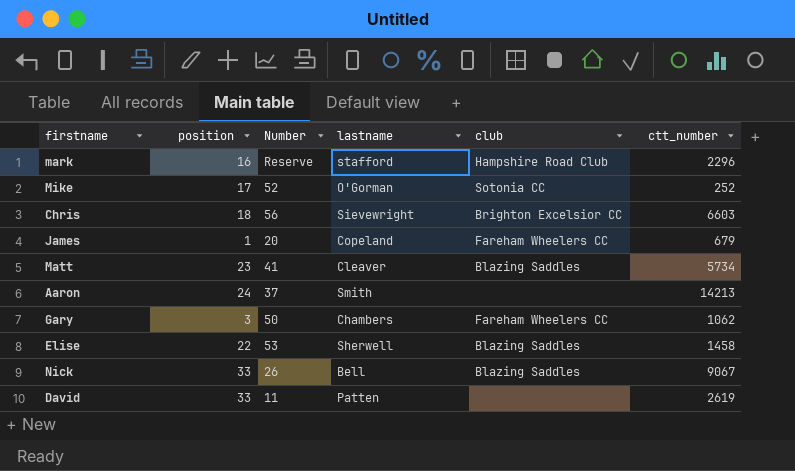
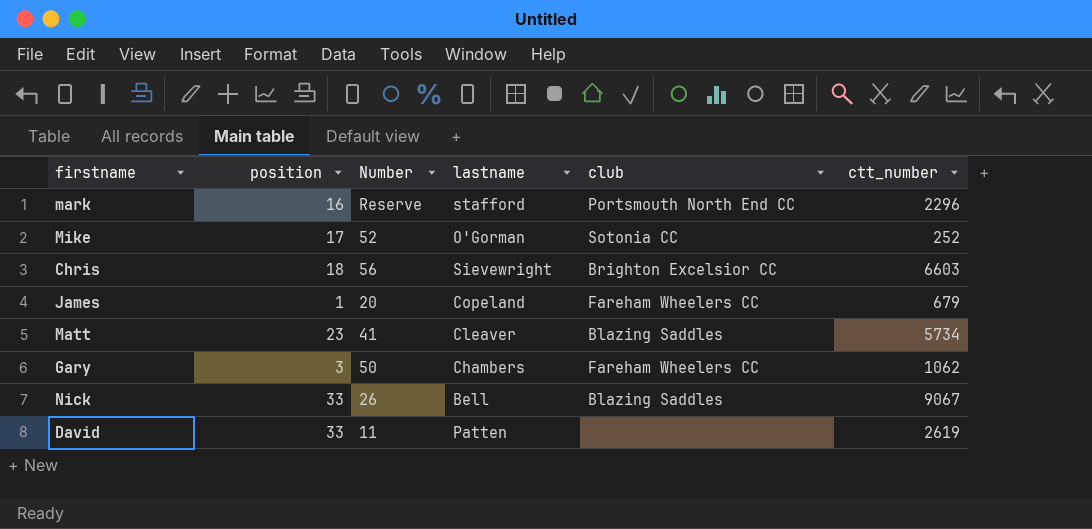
row Aaron: 24 | 37 | Smith | none | 14213 -> none
row Elise: 22 | 53 | Sherwell | Blazing Saddles | 1458 -> none
mark | club: Hampshire Road Club -> Portsmouth North End CC

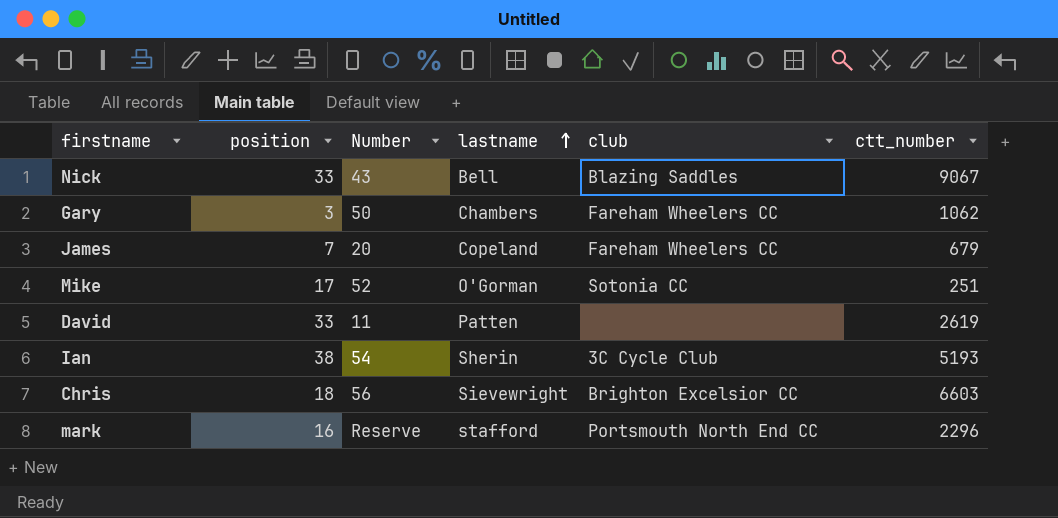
row order: none -> lastname ascending
row Matt: 23 | 41 | Cleaver | Blazing Saddles | 5734 -> none
Nick | Number: 26 -> 43
James | position: 1 -> 7
Mike | ctt_number: 252 -> 251
row Ian: none -> 38 | 54 | Sherin | 3C Cycle Club | 5193

